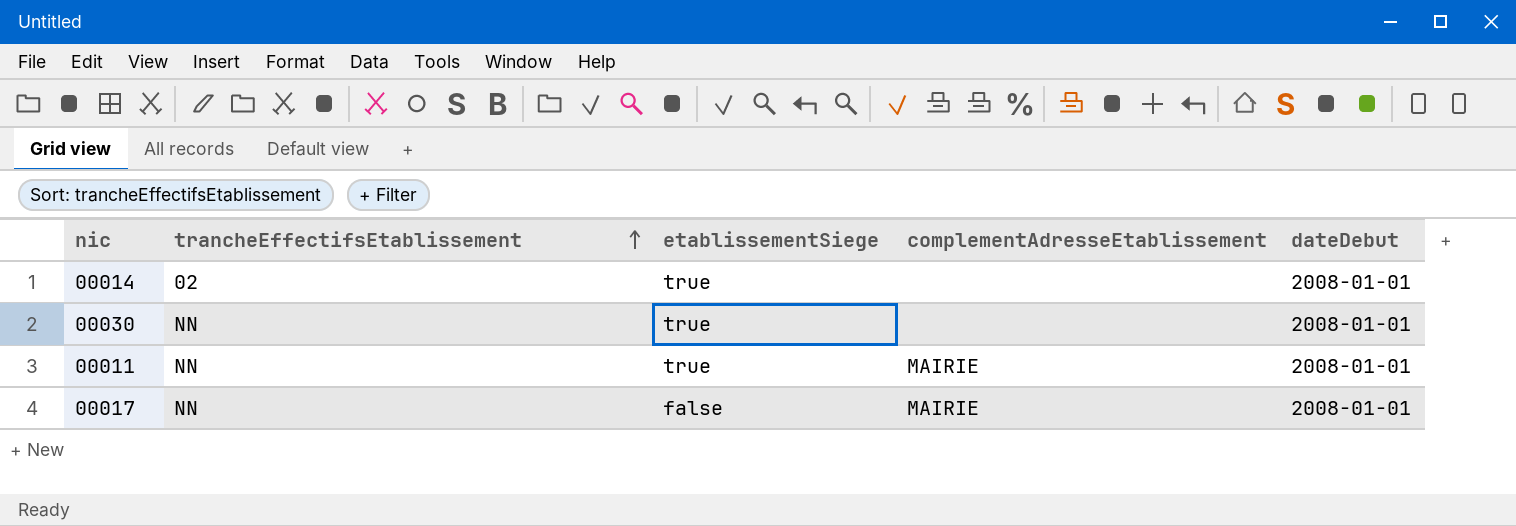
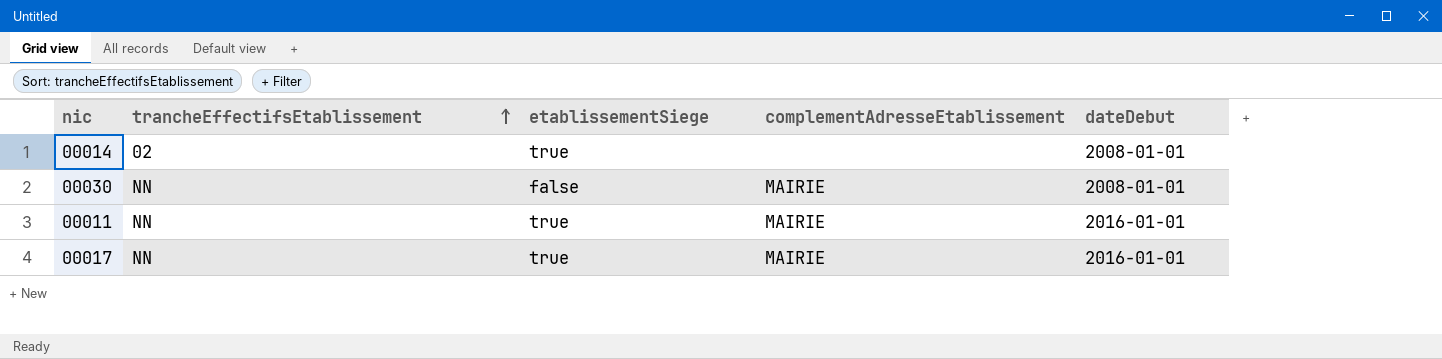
00030 | etablissementSiege: true -> false
00030 | complementAdresseEtablissement: none -> MAIRIE
00011 | dateDebut: 2008-01-01 -> 2016-01-01
00017 | etablissementSiege: false -> true
00017 | dateDebut: 2008-01-01 -> 2016-01-01

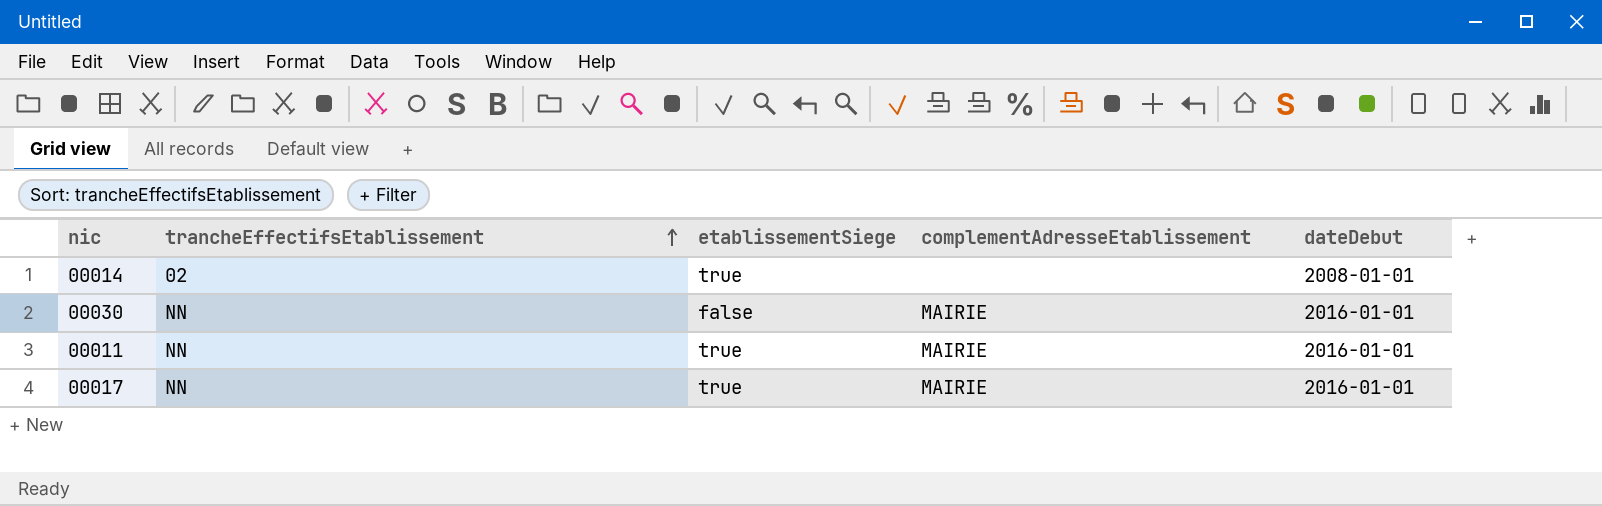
00030 | dateDebut: 2008-01-01 -> 2016-01-01

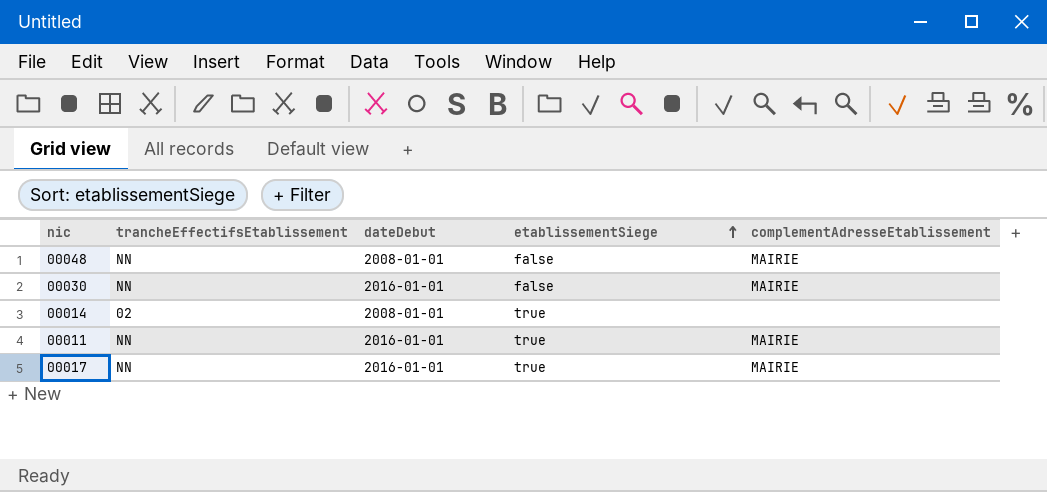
row order: trancheEffectifsEtablissement ascending -> etablissementSiege ascending
column dateDebut | position: 5 -> 3
row 00048: none -> NN | 2008-01-01 | false | MAIRIE

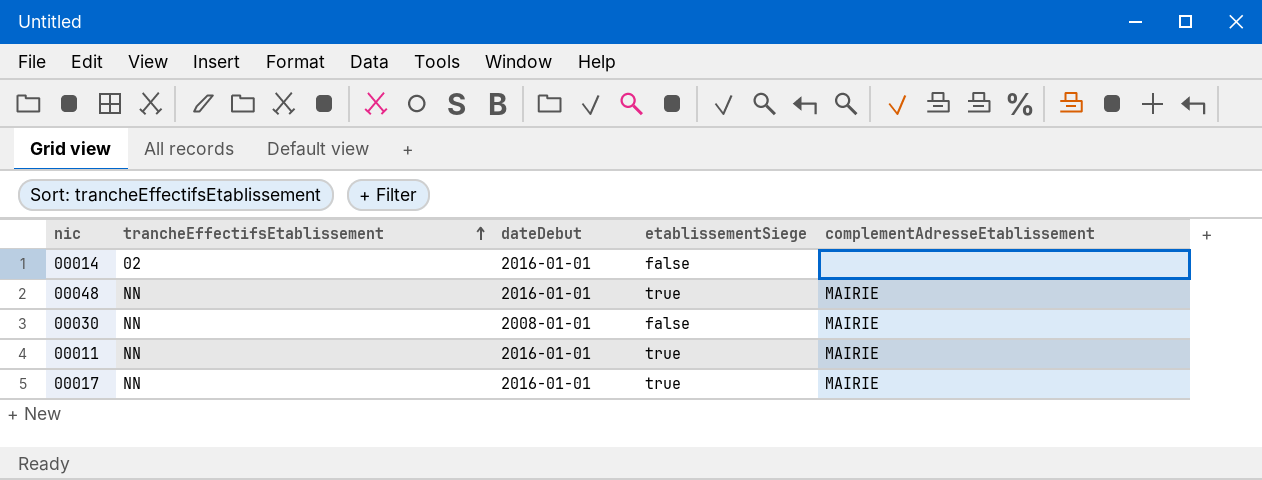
row order: etablissementSiege ascending -> trancheEffectifsEtablissement ascending
00014 | dateDebut: 2008-01-01 -> 2016-01-01
00014 | etablissementSiege: true -> false
00048 | dateDebut: 2008-01-01 -> 2016-01-01
00048 | etablissementSiege: false -> true
00030 | dateDebut: 2016-01-01 -> 2008-01-01

